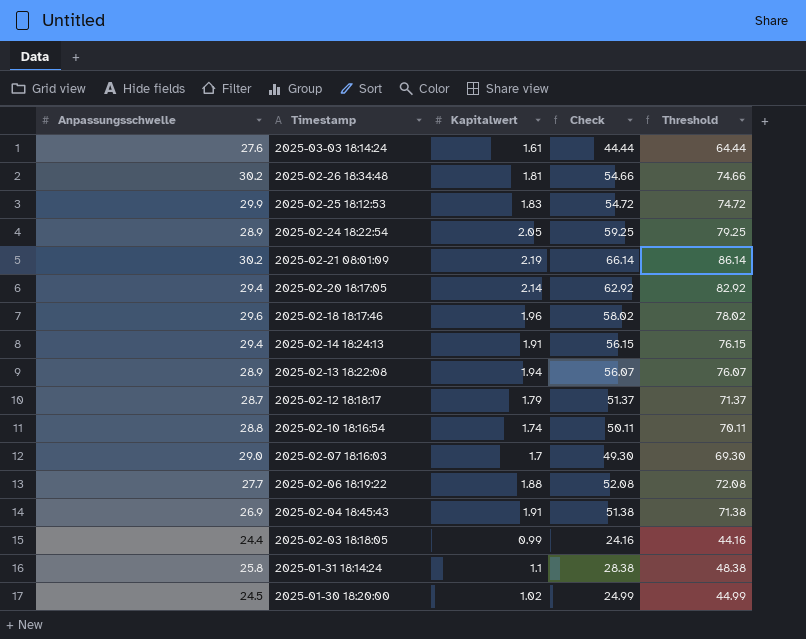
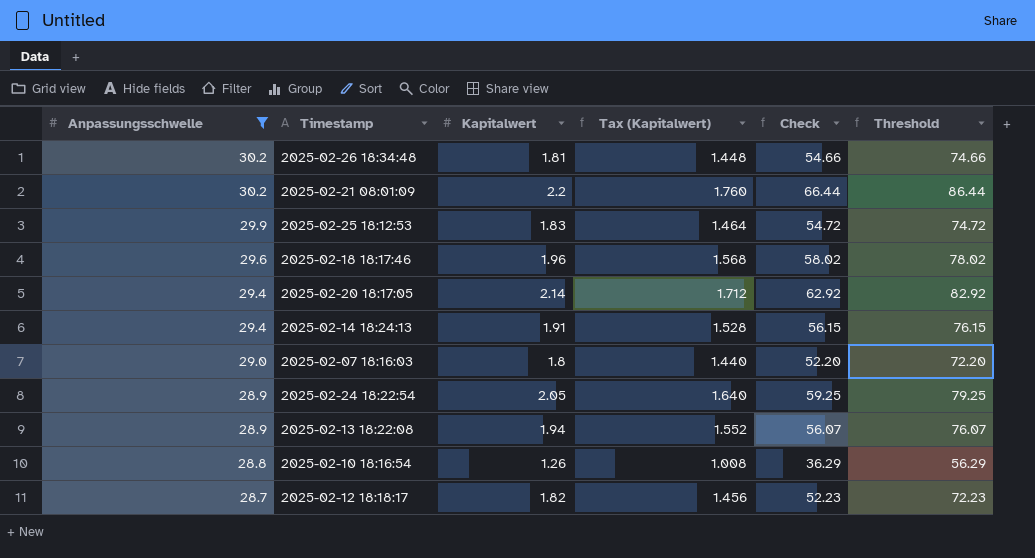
filter: none -> Anpassungsschwelle >= 28.7
row order: Timestamp descending -> Anpassungsschwelle descending
column Tax (Kapitalwert) | formula: none -> [Kapitalwert] * 0.8
2025-02-21 08:01:09 | Kapitalwert: 2.19 -> 2.2
2025-02-21 08:01:09 | Check: 66.14 -> 66.44
2025-02-21 08:01:09 | Threshold: 86.14 -> 86.44
2025-02-07 18:16:03 | Kapitalwert: 1.7 -> 1.8
2025-02-07 18:16:03 | Check: 49.30 -> 52.20
2025-02-07 18:16:03 | Threshold: 69.30 -> 72.20
2025-02-10 18:16:54 | Kapitalwert: 1.74 -> 1.26
2025-02-10 18:16:54 | Check: 50.11 -> 36.29
2025-02-10 18:16:54 | Threshold: 70.11 -> 56.29
2025-02-12 18:18:17 | Kapitalwert: 1.79 -> 1.82
2025-02-12 18:18:17 | Check: 51.37 -> 52.23
2025-02-12 18:18:17 | Threshold: 71.37 -> 72.23

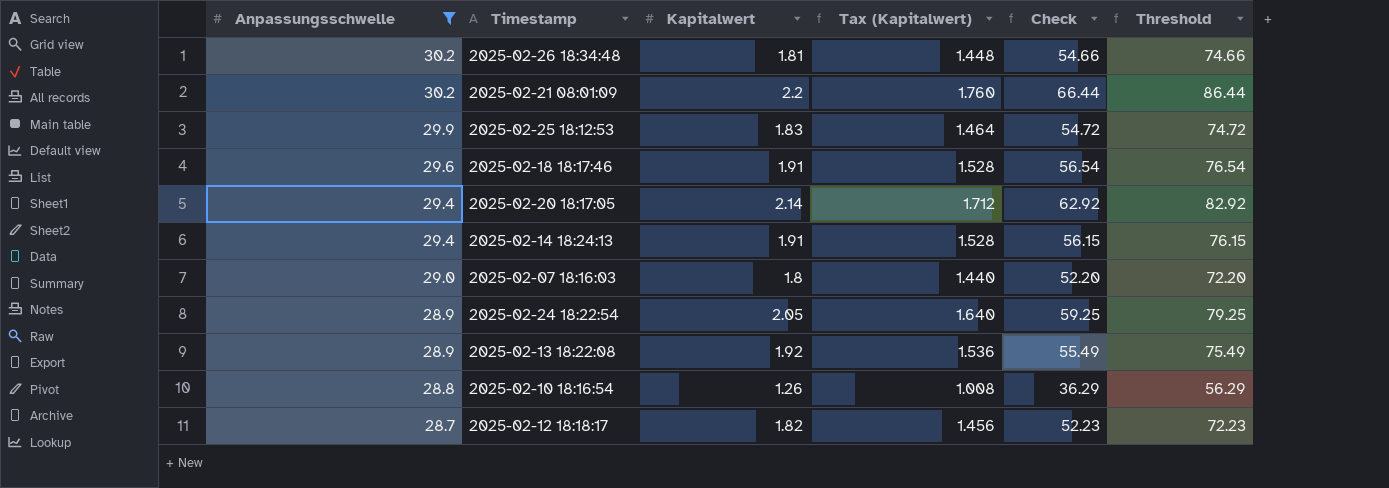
2025-02-18 18:17:46 | Kapitalwert: 1.96 -> 1.91
2025-02-18 18:17:46 | Tax (Kapitalwert): 1.568 -> 1.528
2025-02-18 18:17:46 | Check: 58.02 -> 56.54
2025-02-18 18:17:46 | Threshold: 78.02 -> 76.54
2025-02-13 18:22:08 | Kapitalwert: 1.94 -> 1.92
2025-02-13 18:22:08 | Tax (Kapitalwert): 1.552 -> 1.536
2025-02-13 18:22:08 | Check: 56.07 -> 55.49
2025-02-13 18:22:08 | Threshold: 76.07 -> 75.49

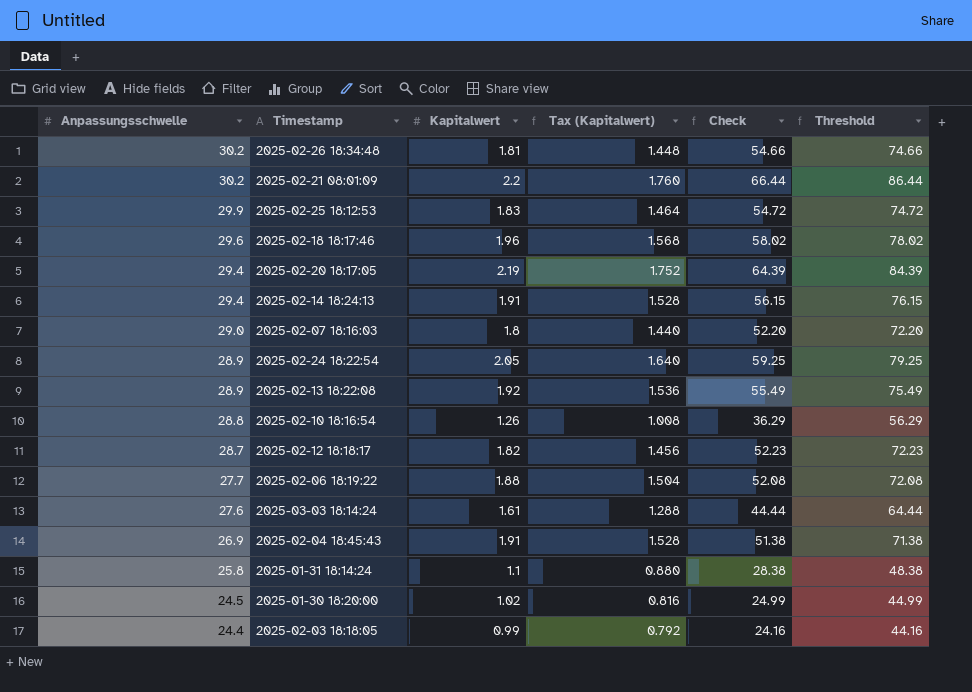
filter: Anpassungsschwelle >= 28.7 -> none
2025-02-18 18:17:46 | Kapitalwert: 1.91 -> 1.96
2025-02-18 18:17:46 | Tax (Kapitalwert): 1.528 -> 1.568
2025-02-18 18:17:46 | Check: 56.54 -> 58.02
2025-02-18 18:17:46 | Threshold: 76.54 -> 78.02
2025-02-20 18:17:05 | Kapitalwert: 2.14 -> 2.19
2025-02-20 18:17:05 | Tax (Kapitalwert): 1.712 -> 1.752
2025-02-20 18:17:05 | Check: 62.92 -> 64.39
2025-02-20 18:17:05 | Threshold: 82.92 -> 84.39

